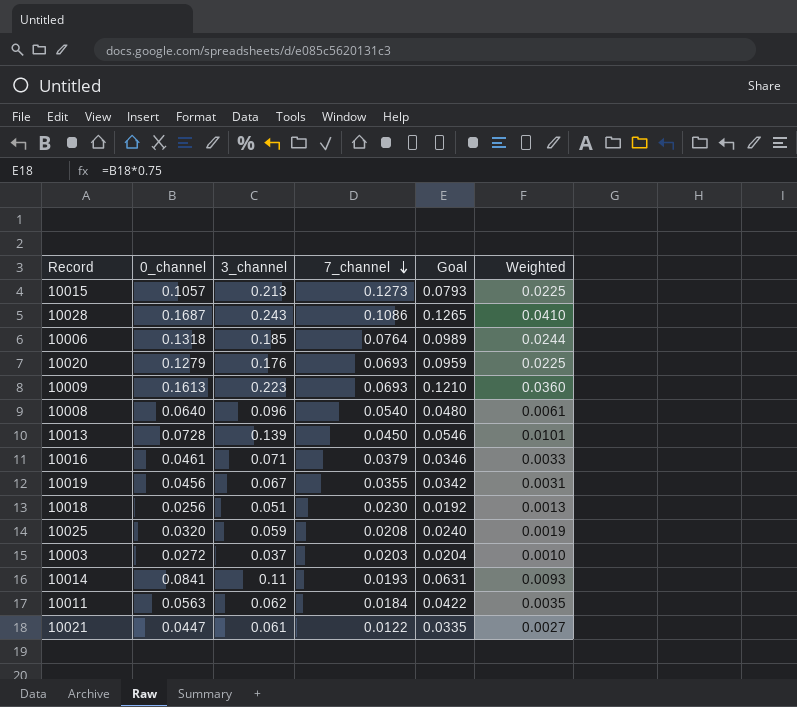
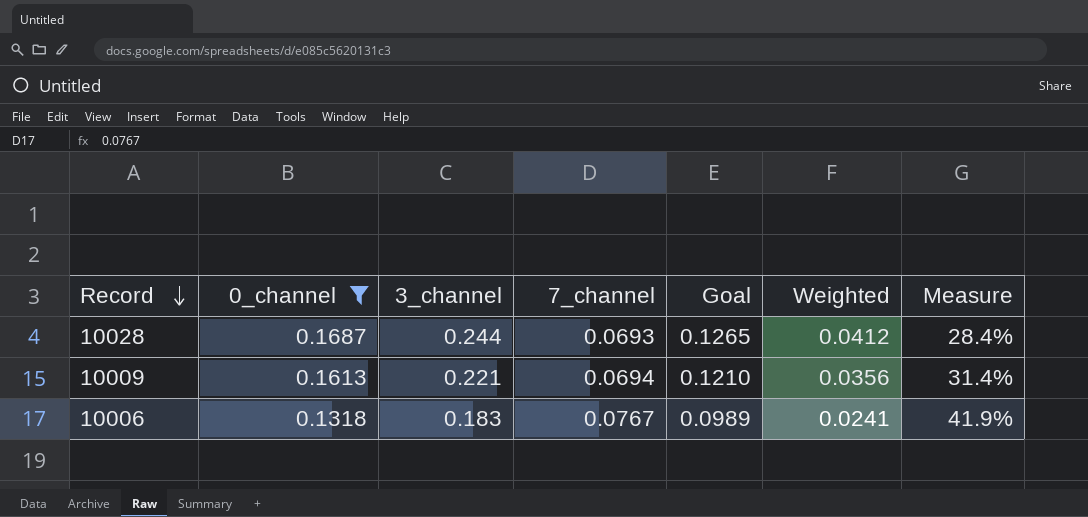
filter: none -> 0_channel >= 0.1318
row order: 7_channel descending -> Record descending
column Measure | formula: none -> [7_channel] / [3_channel]
10028 | 3_channel: 0.243 -> 0.244
10028 | 7_channel: 0.1086 -> 0.0693
10028 | Weighted: 0.0410 -> 0.0412
10009 | 3_channel: 0.223 -> 0.221
10009 | 7_channel: 0.0693 -> 0.0694
10009 | Weighted: 0.0360 -> 0.0356
10006 | 3_channel: 0.185 -> 0.183
10006 | 7_channel: 0.0764 -> 0.0767
10006 | Weighted: 0.0244 -> 0.0241

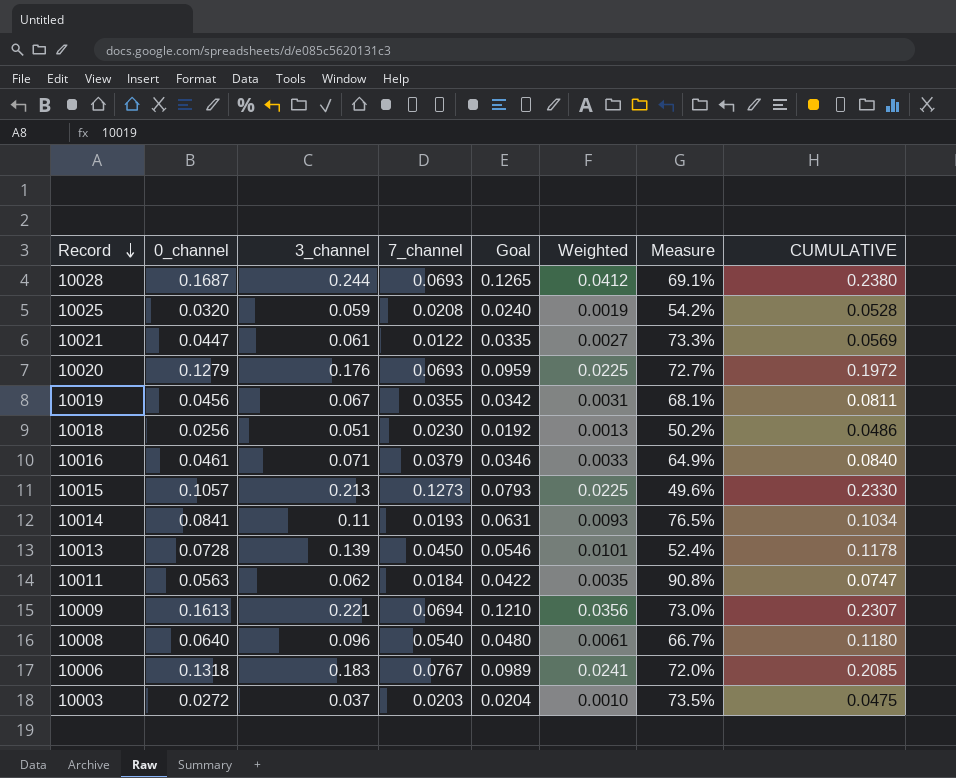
filter: 0_channel >= 0.1318 -> none
column Measure | formula: [7_channel] / [3_channel] -> [0_channel] / [3_channel]
column CUMULATIVE | formula: none -> [0_channel] + [7_channel]

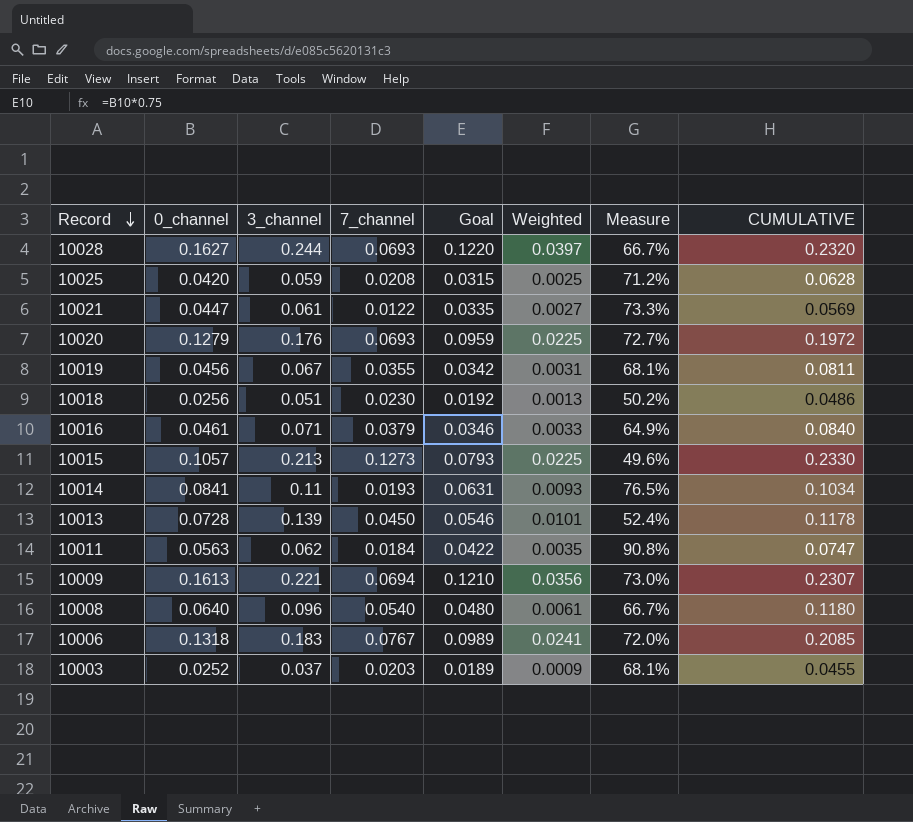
10028 | 0_channel: 0.1687 -> 0.1627
10028 | Goal: 0.1265 -> 0.1220
10028 | Weighted: 0.0412 -> 0.0397
10028 | Measure: 69.1% -> 66.7%
10028 | CUMULATIVE: 0.2380 -> 0.2320
10025 | 0_channel: 0.0320 -> 0.0420
10025 | Goal: 0.0240 -> 0.0315
10025 | Weighted: 0.0019 -> 0.0025
10025 | Measure: 54.2% -> 71.2%
10025 | CUMULATIVE: 0.0528 -> 0.0628
10003 | 0_channel: 0.0272 -> 0.0252
10003 | Goal: 0.0204 -> 0.0189
10003 | Weighted: 0.0010 -> 0.0009
10003 | Measure: 73.5% -> 68.1%
10003 | CUMULATIVE: 0.0475 -> 0.0455

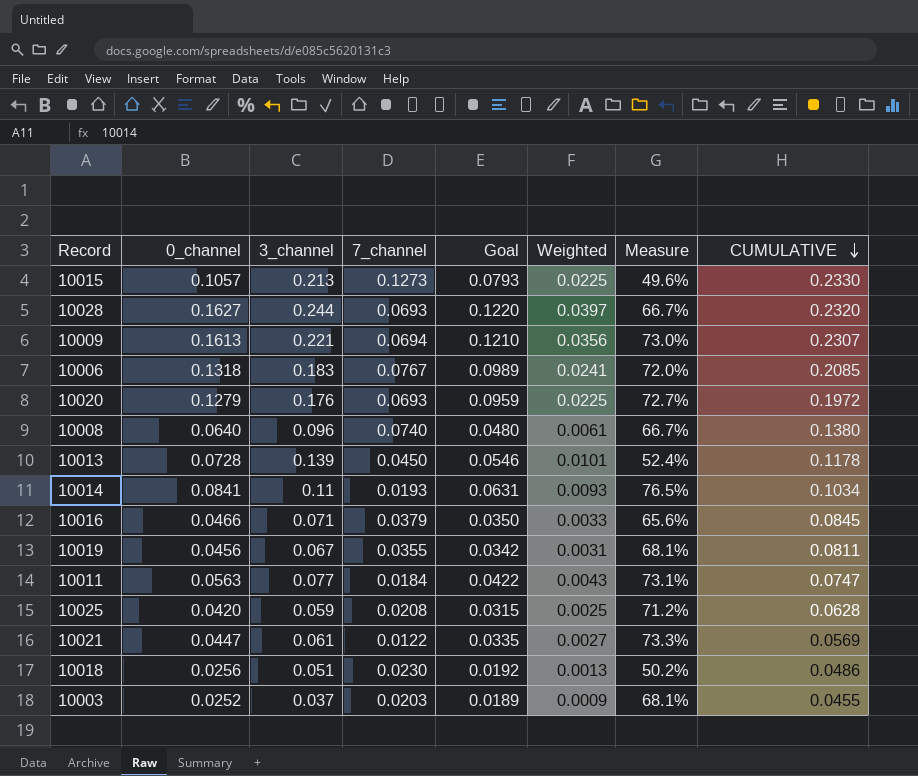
row order: Record descending -> CUMULATIVE descending
10008 | 7_channel: 0.0540 -> 0.0740
10008 | CUMULATIVE: 0.1180 -> 0.1380
10016 | 0_channel: 0.0461 -> 0.0466
10016 | Goal: 0.0346 -> 0.0350
10016 | Measure: 64.9% -> 65.6%
10016 | CUMULATIVE: 0.0840 -> 0.0845
10011 | 3_channel: 0.062 -> 0.077
10011 | Weighted: 0.0035 -> 0.0043
10011 | Measure: 90.8% -> 73.1%

